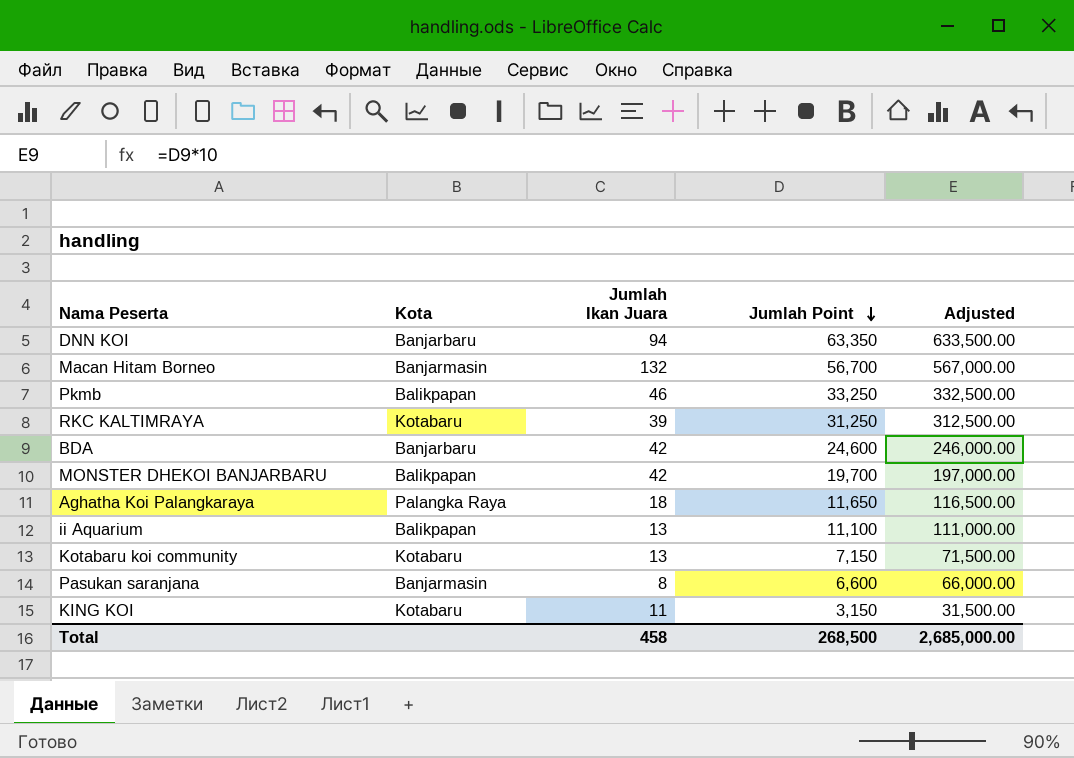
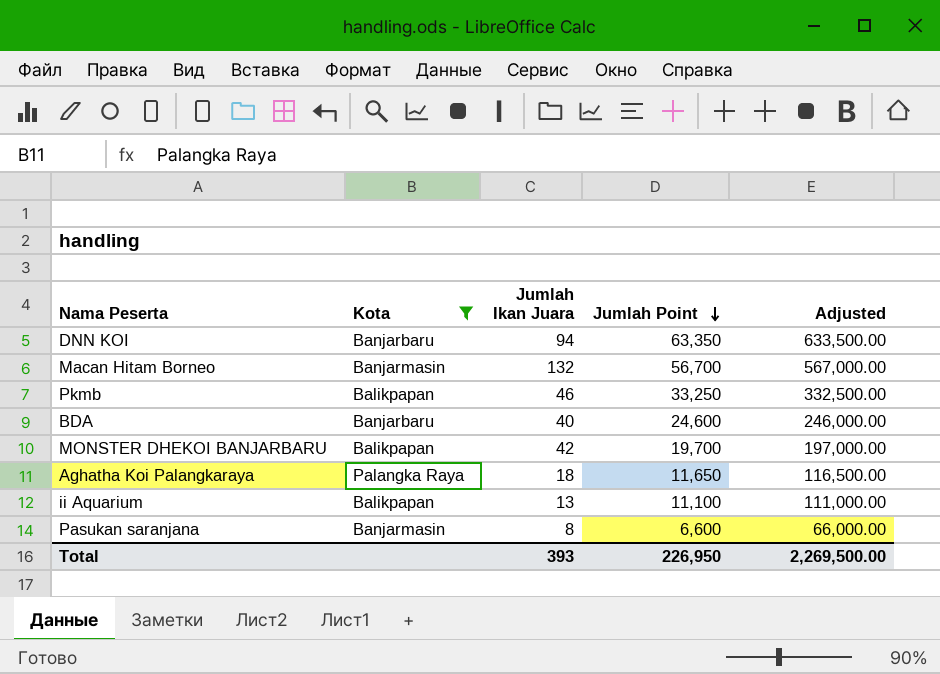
filter: none -> Kota != Kotabaru
BDA | Jumlah Ikan Juara: 42 -> 40
Total | Jumlah Ikan Juara: 458 -> 393
Total | Jumlah Point: 268,500 -> 226,950
Total | Adjusted: 2,685,000.00 -> 2,269,500.00

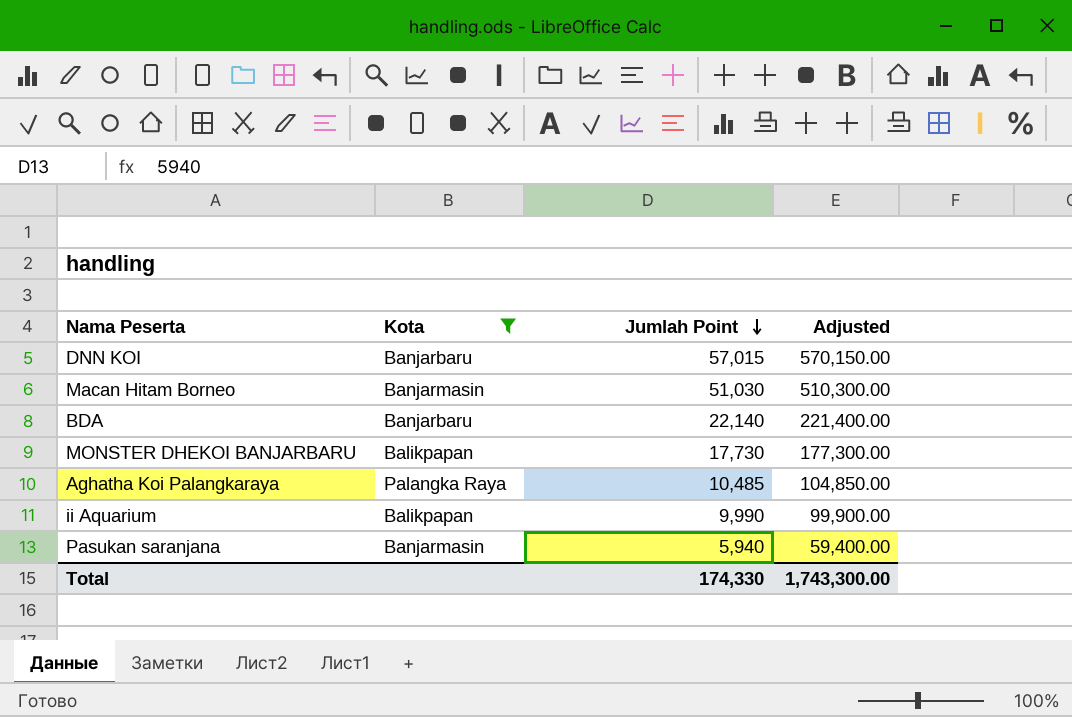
column Jumlah Ikan Juara | position: 3 -> none
row Pkmb: Balikpapan | 46 | 33,250 | 332,500.00 -> none
DNN KOI | Jumlah Point: 63,350 -> 57,015
DNN KOI | Adjusted: 633,500.00 -> 570,150.00
Macan Hitam Borneo | Jumlah Point: 56,700 -> 51,030
Macan Hitam Borneo | Adjusted: 567,000.00 -> 510,300.00
BDA | Jumlah Point: 24,600 -> 22,140
BDA | Adjusted: 246,000.00 -> 221,400.00
MONSTER DHEKOI BANJARBARU | Jumlah Point: 19,700 -> 17,730
MONSTER DHEKOI BANJARBARU | Adjusted: 197,000.00 -> 177,300.00
Aghatha Koi Palangkaraya | Jumlah Point: 11,650 -> 10,485
Aghatha Koi Palangkaraya | Adjusted: 116,500.00 -> 104,850.00
ii Aquarium | Jumlah Point: 11,100 -> 9,990
ii Aquarium | Adjusted: 111,000.00 -> 99,900.00
Pasukan saranjana | Jumlah Point: 6,600 -> 5,940
Pasukan saranjana | Adjusted: 66,000.00 -> 59,400.00
Total | Jumlah Point: 226,950 -> 174,330
Total | Adjusted: 2,269,500.00 -> 1,743,300.00

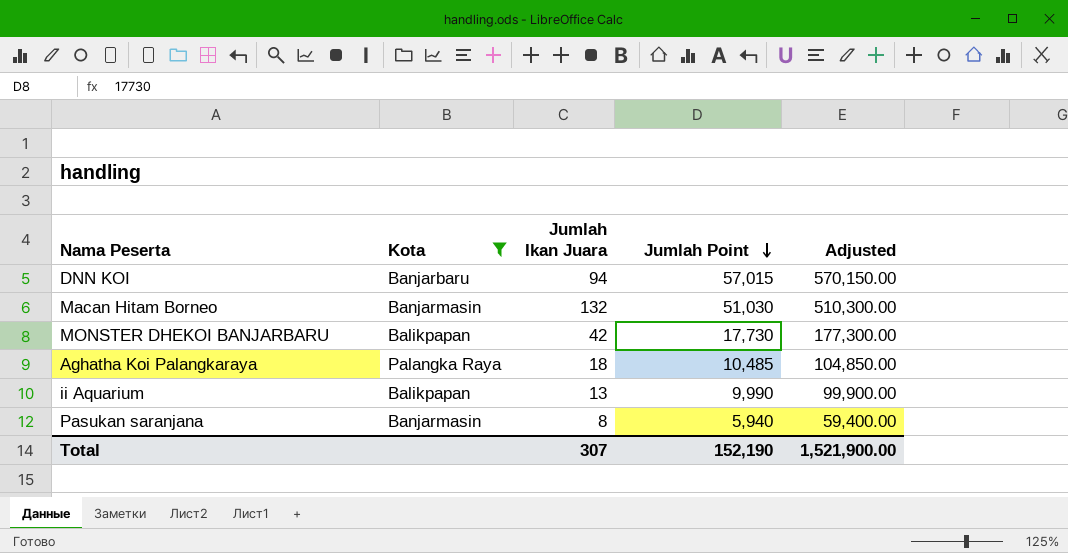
column Jumlah Ikan Juara | position: none -> 3
row BDA: Banjarbaru | 22,140 | 221,400.00 -> none
Total | Jumlah Point: 174,330 -> 152,190
Total | Adjusted: 1,743,300.00 -> 1,521,900.00

